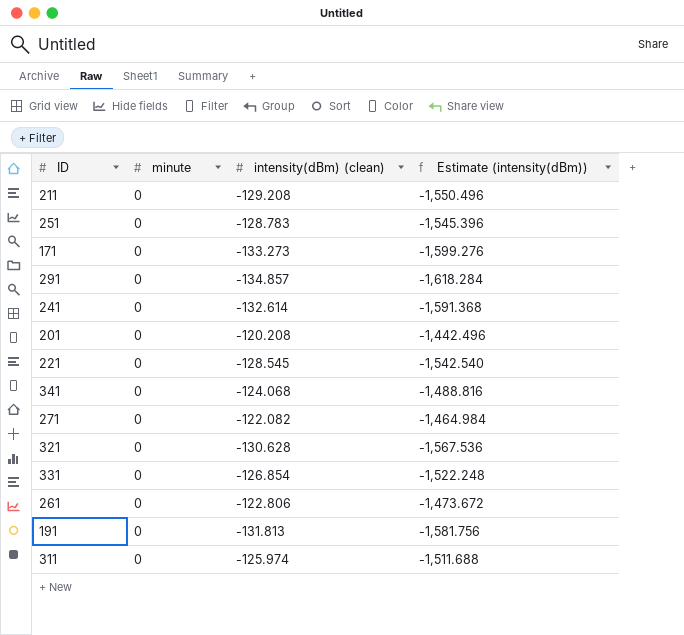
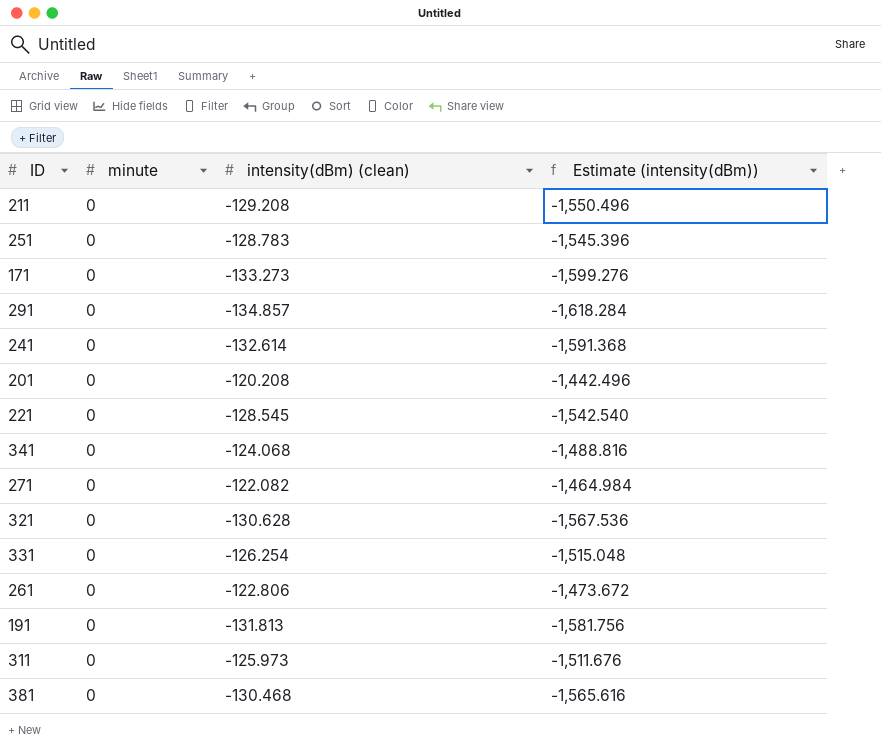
331 | intensity(dBm) (clean): -126.854 -> -126.254
331 | Estimate (intensity(dBm)): -1,522.248 -> -1,515.048
311 | intensity(dBm) (clean): -125.974 -> -125.973
311 | Estimate (intensity(dBm)): -1,511.688 -> -1,511.676
row 381: none -> 0 | -130.468 | -1,565.616

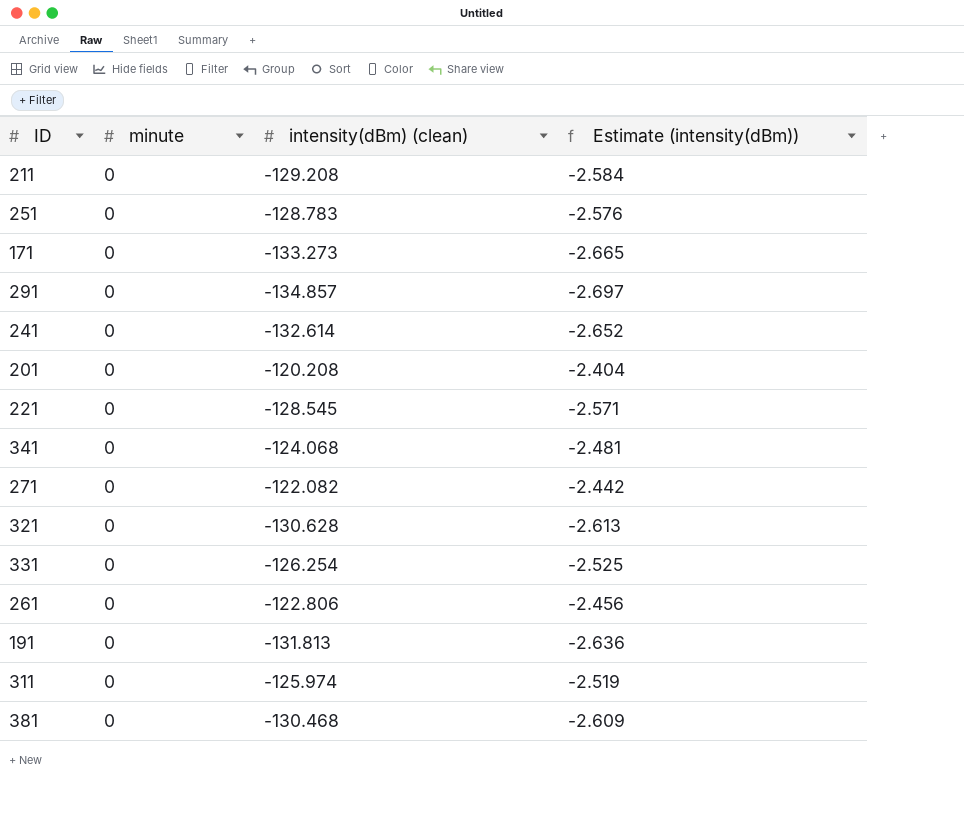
column Estimate (intensity(dBm)) | formula: [intensity(dBm) (clean)] * 12 -> [intensity(dBm) (clean)] * 0.02
311 | intensity(dBm) (clean): -125.973 -> -125.974

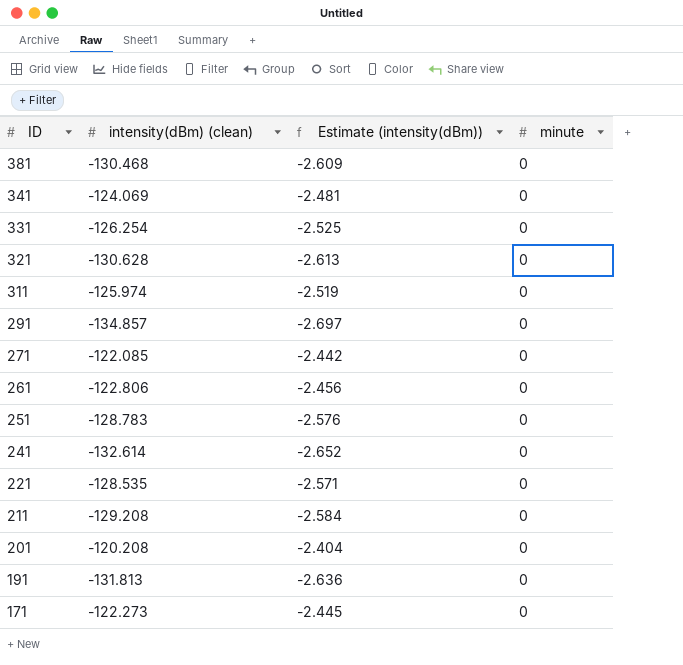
row order: none -> ID descending
column minute | position: 2 -> 4
341 | intensity(dBm) (clean): -124.068 -> -124.069
271 | intensity(dBm) (clean): -122.082 -> -122.085
221 | intensity(dBm) (clean): -128.545 -> -128.535
171 | intensity(dBm) (clean): -133.273 -> -122.273
171 | Estimate (intensity(dBm)): -2.665 -> -2.445

